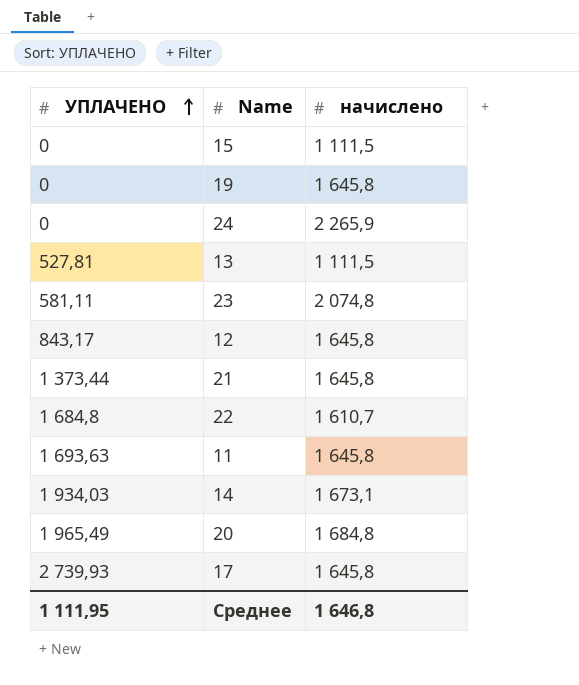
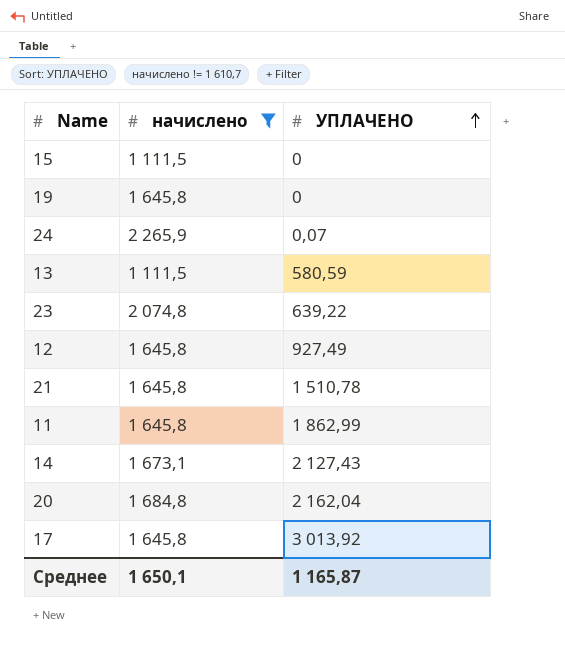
filter: none -> начислено != 1 610,7
column УПЛАЧЕНО | position: 1 -> 3
24 | УПЛАЧЕНО: 0 -> 0,07
13 | УПЛАЧЕНО: 527,81 -> 580,59
23 | УПЛАЧЕНО: 581,11 -> 639,22
12 | УПЛАЧЕНО: 843,17 -> 927,49
21 | УПЛАЧЕНО: 1 373,44 -> 1 510,78
11 | УПЛАЧЕНО: 1 693,63 -> 1 862,99
14 | УПЛАЧЕНО: 1 934,03 -> 2 127,43
20 | УПЛАЧЕНО: 1 965,49 -> 2 162,04
17 | УПЛАЧЕНО: 2 739,93 -> 3 013,92
Среднее | начислено: 1 646,8 -> 1 650,1
Среднее | УПЛАЧЕНО: 1 111,95 -> 1 165,87

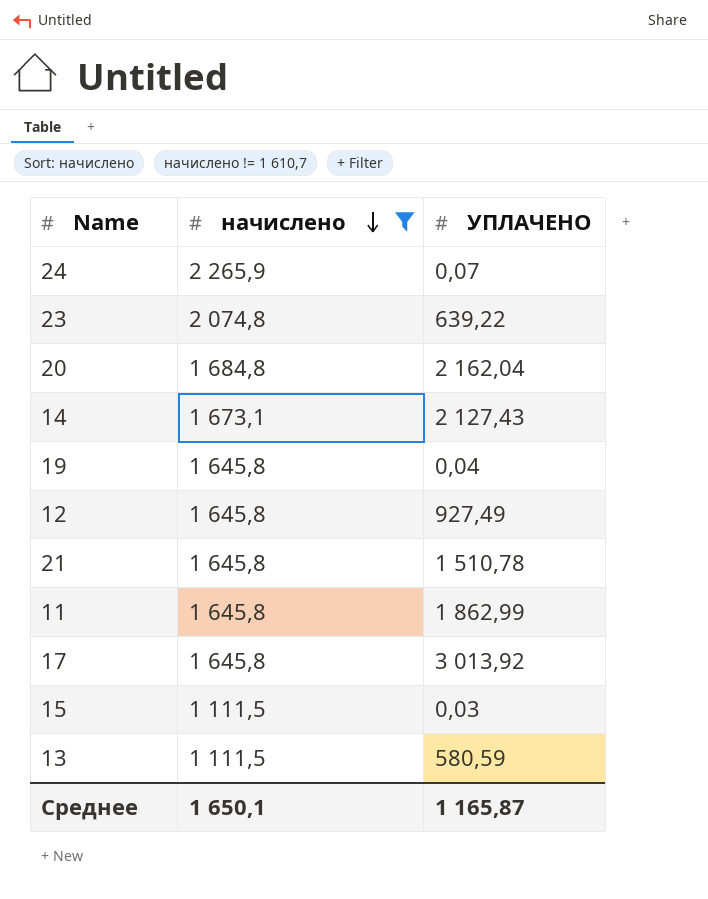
row order: УПЛАЧЕНО ascending -> начислено descending
19 | УПЛАЧЕНО: 0 -> 0,04
15 | УПЛАЧЕНО: 0 -> 0,03

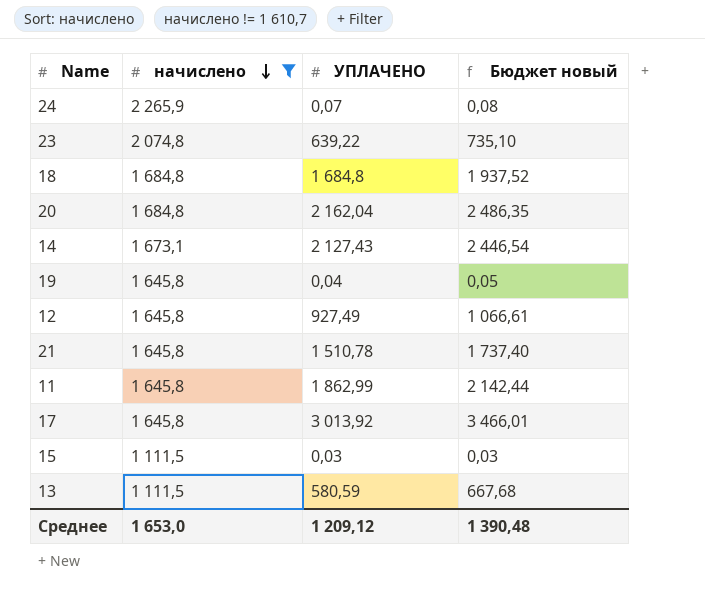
column Бюджет новый | formula: none -> [УПЛАЧЕНО] * 1,15
row 18: none -> 1 684,8 | 1 684,8 | 1 937,52
Среднее | начислено: 1 650,1 -> 1 653,0
Среднее | УПЛАЧЕНО: 1 165,87 -> 1 209,12

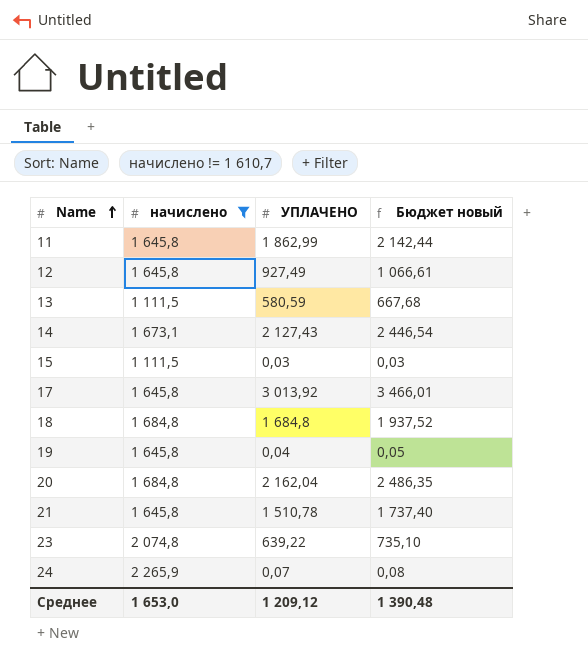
row order: начислено descending -> Name ascending

